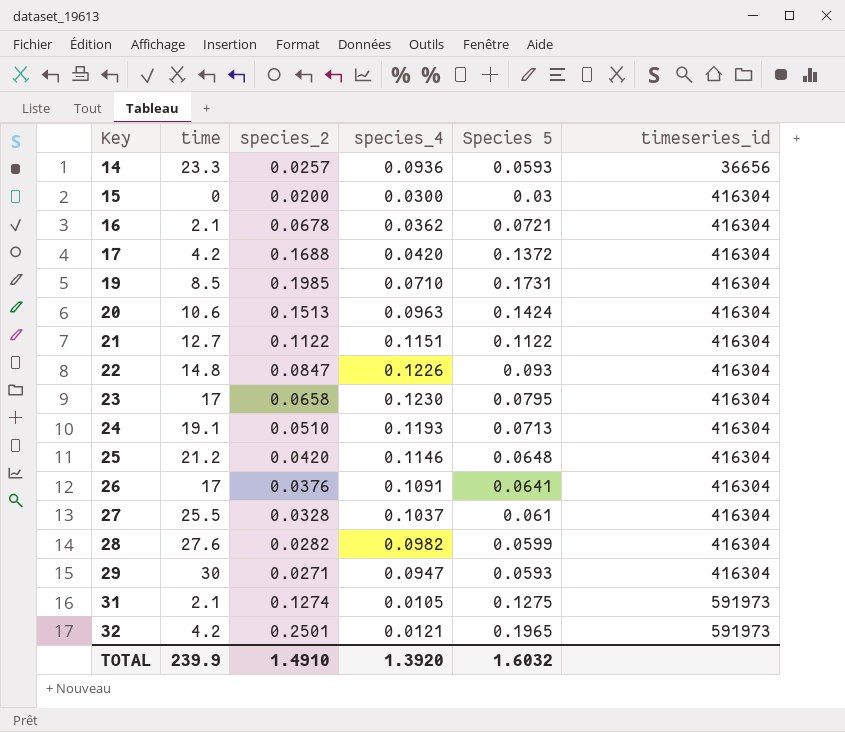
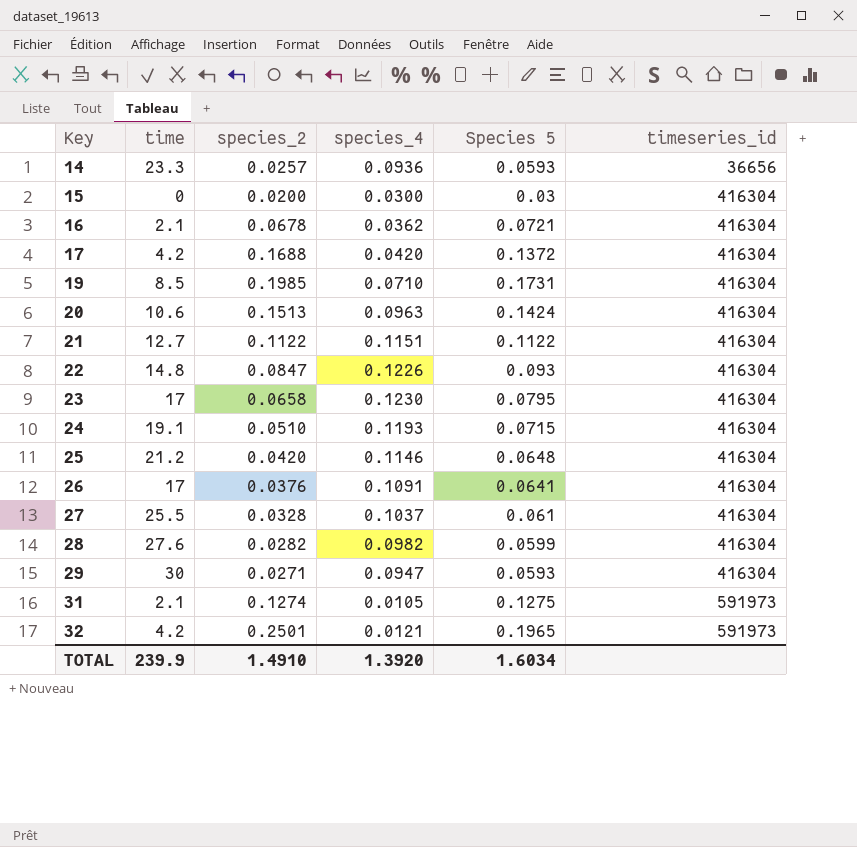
24 | Species 5: 0.0713 -> 0.0715
TOTAL | Species 5: 1.6032 -> 1.6034

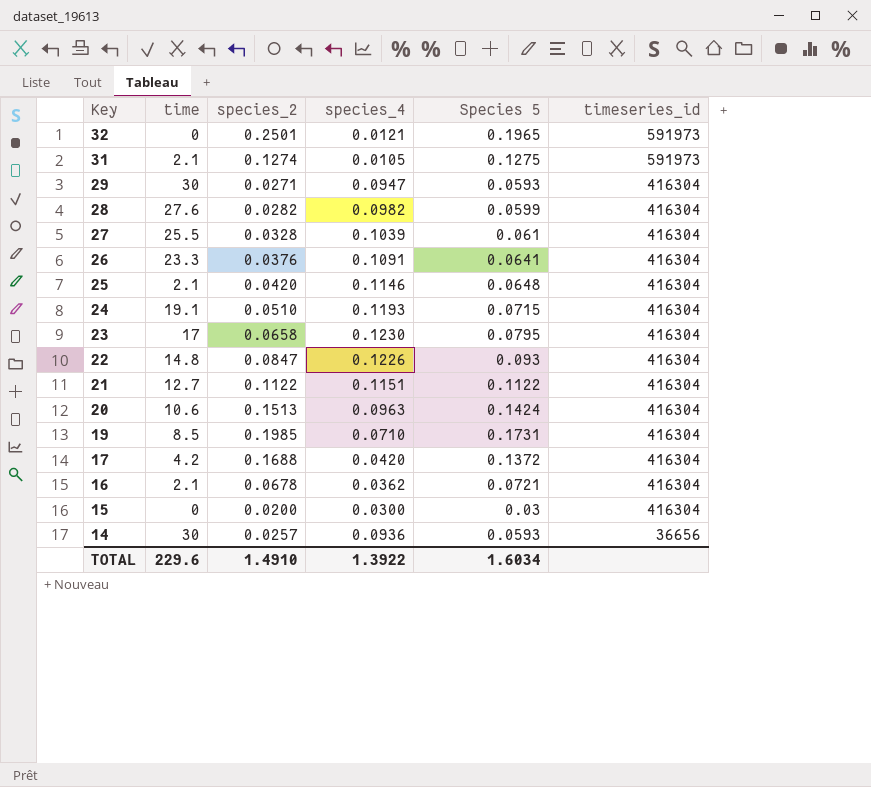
row order: Key ascending -> Key descending
32 | time: 4.2 -> 0
27 | species_4: 0.1037 -> 0.1039
26 | time: 17 -> 23.3
25 | time: 21.2 -> 2.1
14 | time: 23.3 -> 30
TOTAL | time: 239.9 -> 229.6
TOTAL | species_4: 1.3920 -> 1.3922

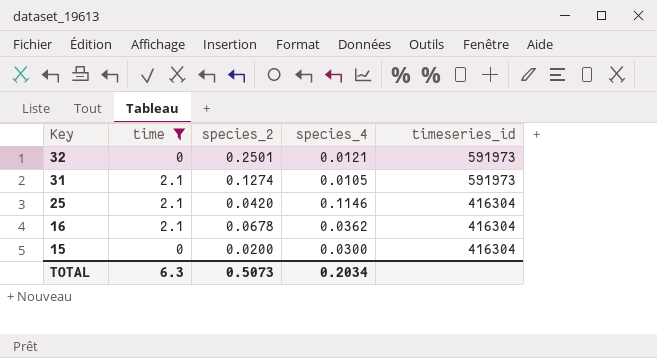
filter: none -> time <= 2.1
column Species 5 | position: 5 -> none
TOTAL | time: 229.6 -> 6.3
TOTAL | species_2: 1.4910 -> 0.5073
TOTAL | species_4: 1.3922 -> 0.2034

